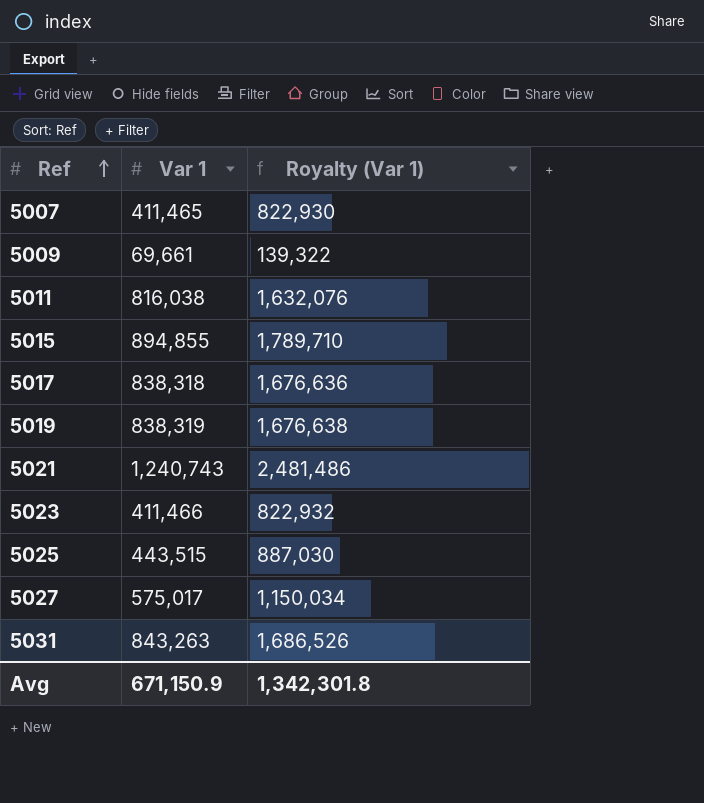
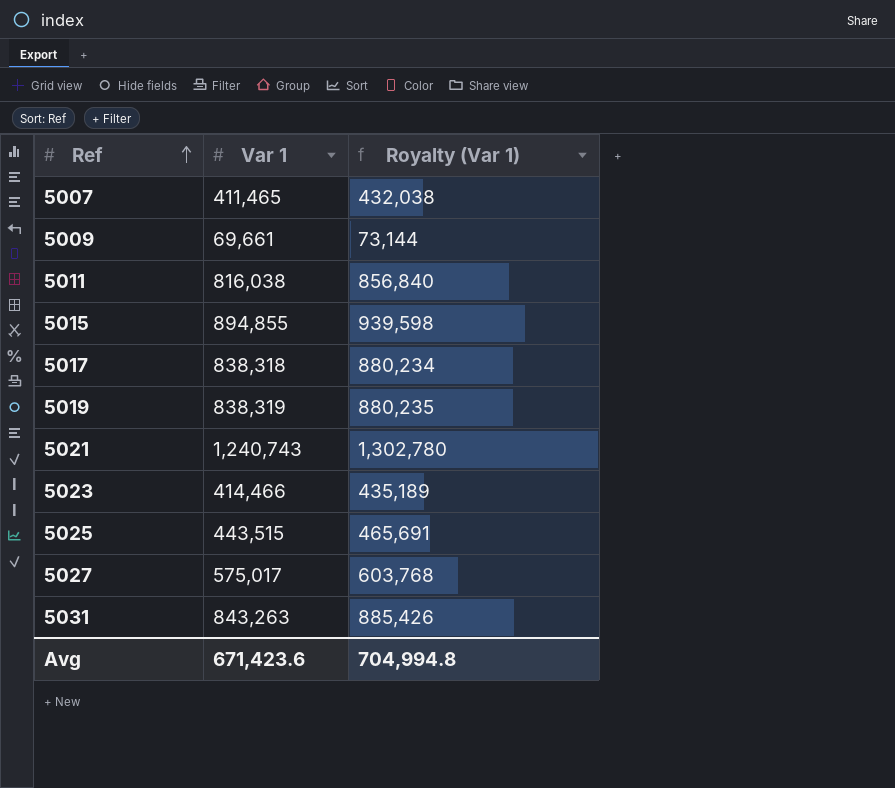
column Royalty (Var 1) | formula: [Var 1] * 2 -> [Var 1] * 1.05
5023 | Var 1: 411,466 -> 414,466
Avg | Var 1: 671,150.9 -> 671,423.6
Avg | Royalty (Var 1): 1,342,301.8 -> 704,994.8

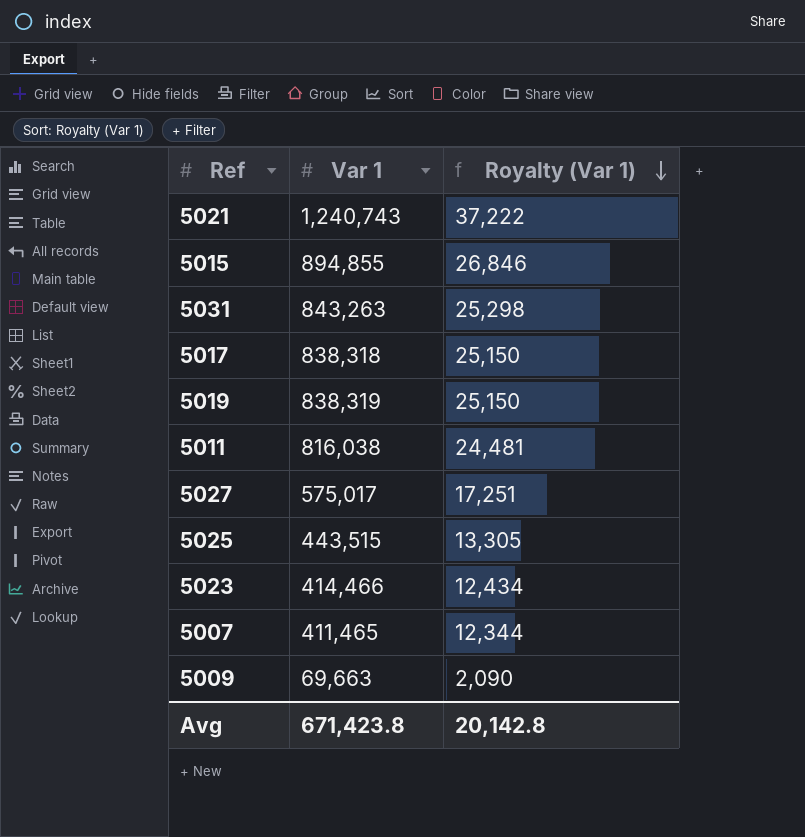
row order: Ref ascending -> Royalty (Var 1) descending
column Royalty (Var 1) | formula: [Var 1] * 1.05 -> [Var 1] * 0.03
5009 | Var 1: 69,661 -> 69,663
Avg | Var 1: 671,423.6 -> 671,423.8
Avg | Royalty (Var 1): 704,994.8 -> 20,142.8

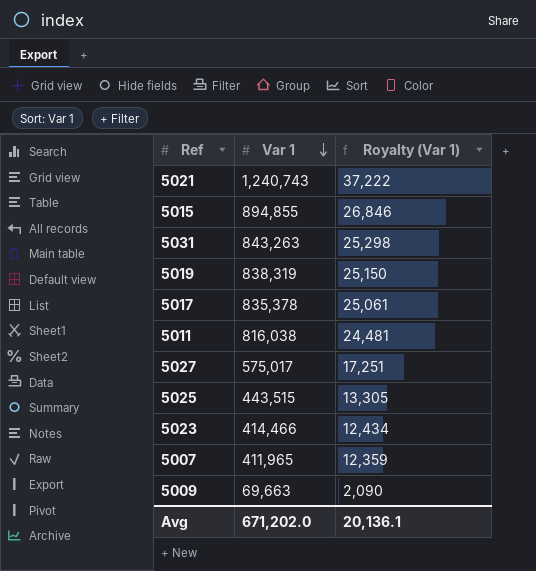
row order: Royalty (Var 1) descending -> Var 1 descending
5017 | Var 1: 838,318 -> 835,378
5017 | Royalty (Var 1): 25,150 -> 25,061
5007 | Var 1: 411,465 -> 411,965
5007 | Royalty (Var 1): 12,344 -> 12,359
Avg | Var 1: 671,423.8 -> 671,202.0
Avg | Royalty (Var 1): 20,142.8 -> 20,136.1

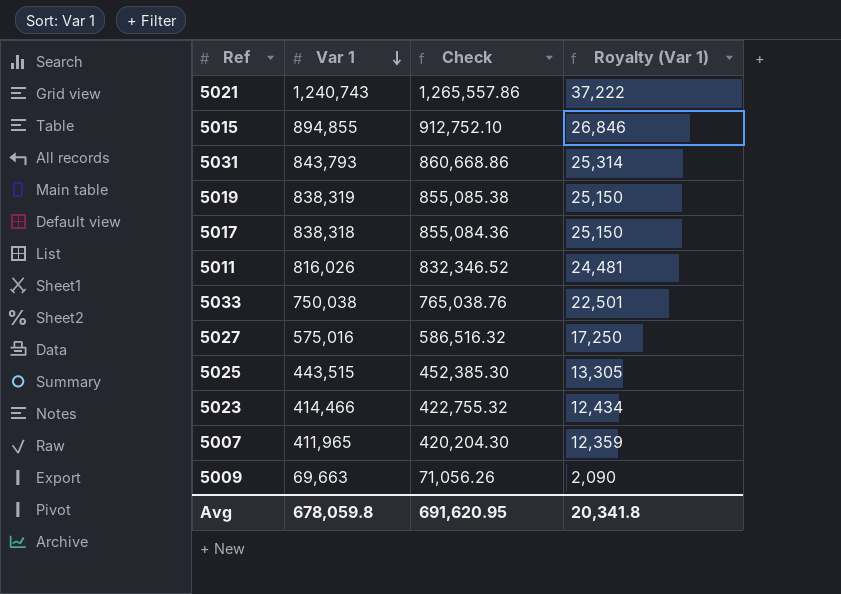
column Check | formula: none -> [Var 1] * 1.02
5031 | Var 1: 843,263 -> 843,793
5031 | Royalty (Var 1): 25,298 -> 25,314
5017 | Var 1: 835,378 -> 838,318
5017 | Royalty (Var 1): 25,061 -> 25,150
5011 | Var 1: 816,038 -> 816,026
row 5033: none -> 750,038 | 765,038.76 | 22,501
5027 | Var 1: 575,017 -> 575,016
5027 | Royalty (Var 1): 17,251 -> 17,250
Avg | Var 1: 671,202.0 -> 678,059.8
Avg | Royalty (Var 1): 20,136.1 -> 20,341.8

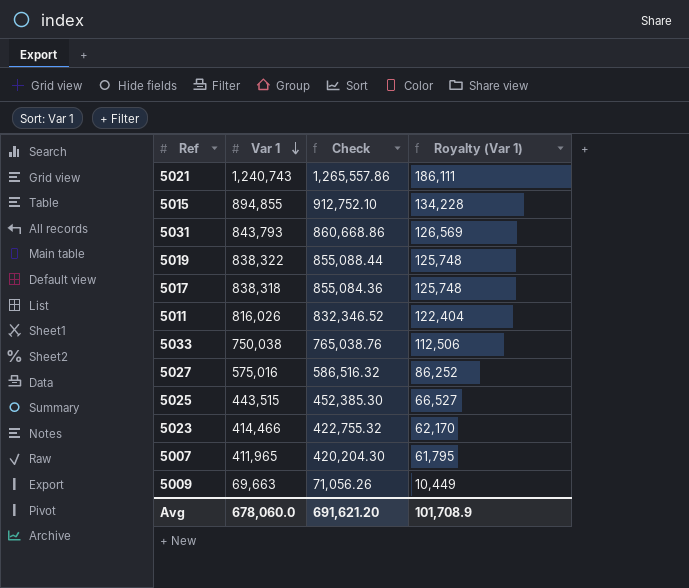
column Royalty (Var 1) | formula: [Var 1] * 0.03 -> [Var 1] * 0.15
5019 | Var 1: 838,319 -> 838,322
5019 | Check: 855,085.38 -> 855,088.44
Avg | Var 1: 678,059.8 -> 678,060.0
Avg | Check: 691,620.95 -> 691,621.20
Avg | Royalty (Var 1): 20,341.8 -> 101,708.9

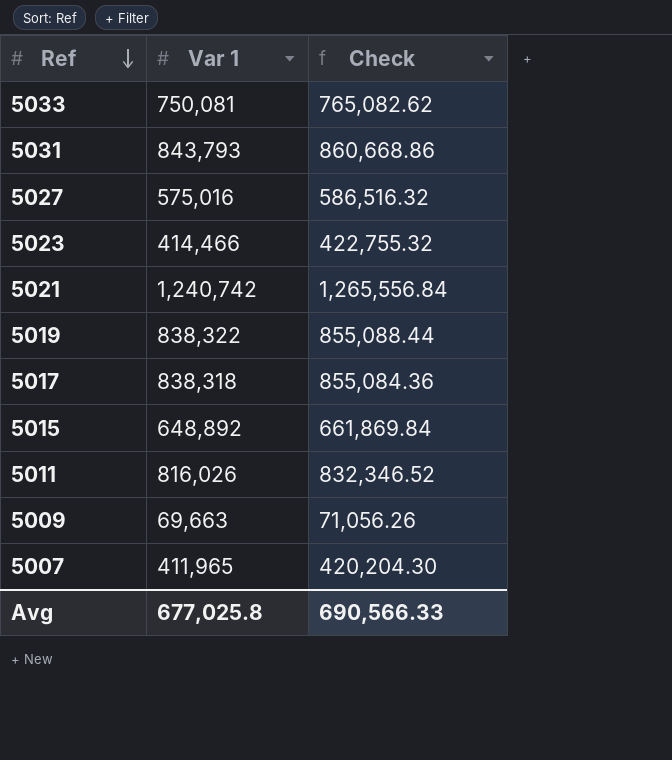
row order: Var 1 descending -> Ref descending
column Royalty (Var 1) | formula: [Var 1] * 0.15 -> none
row 5025: 443,515 | 452,385.30 | 66,527 -> none
5033 | Var 1: 750,038 -> 750,081
5033 | Check: 765,038.76 -> 765,082.62
5021 | Var 1: 1,240,743 -> 1,240,742
5021 | Check: 1,265,557.86 -> 1,265,556.84
5015 | Var 1: 894,855 -> 648,892
5015 | Check: 912,752.10 -> 661,869.84
Avg | Var 1: 678,060.0 -> 677,025.8
Avg | Check: 691,621.20 -> 690,566.33

